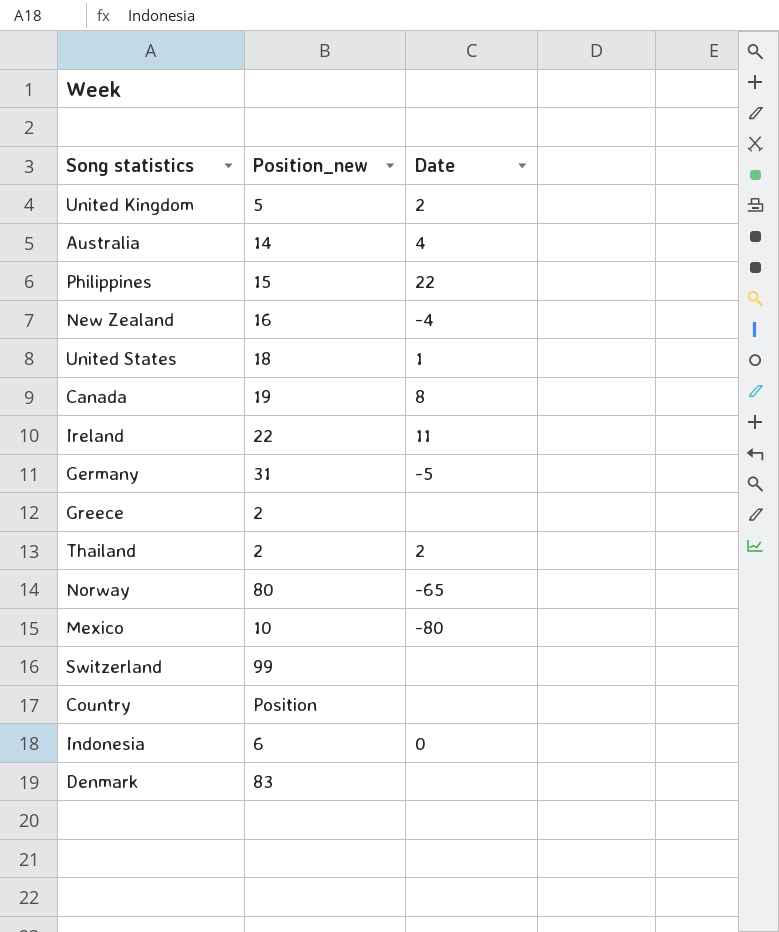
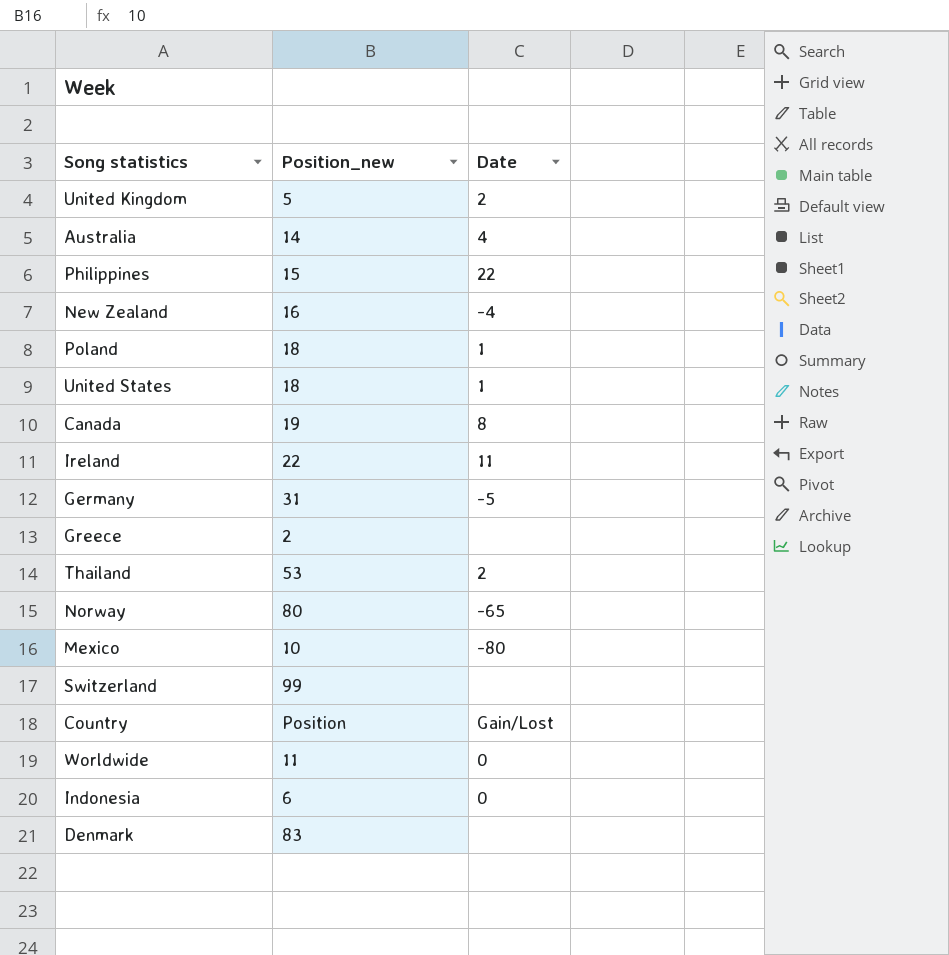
row Poland: none -> 18 | 1
Thailand | Position_new: 2 -> 53
Country | Date: none -> Gain/Lost
row Worldwide: none -> 11 | 0

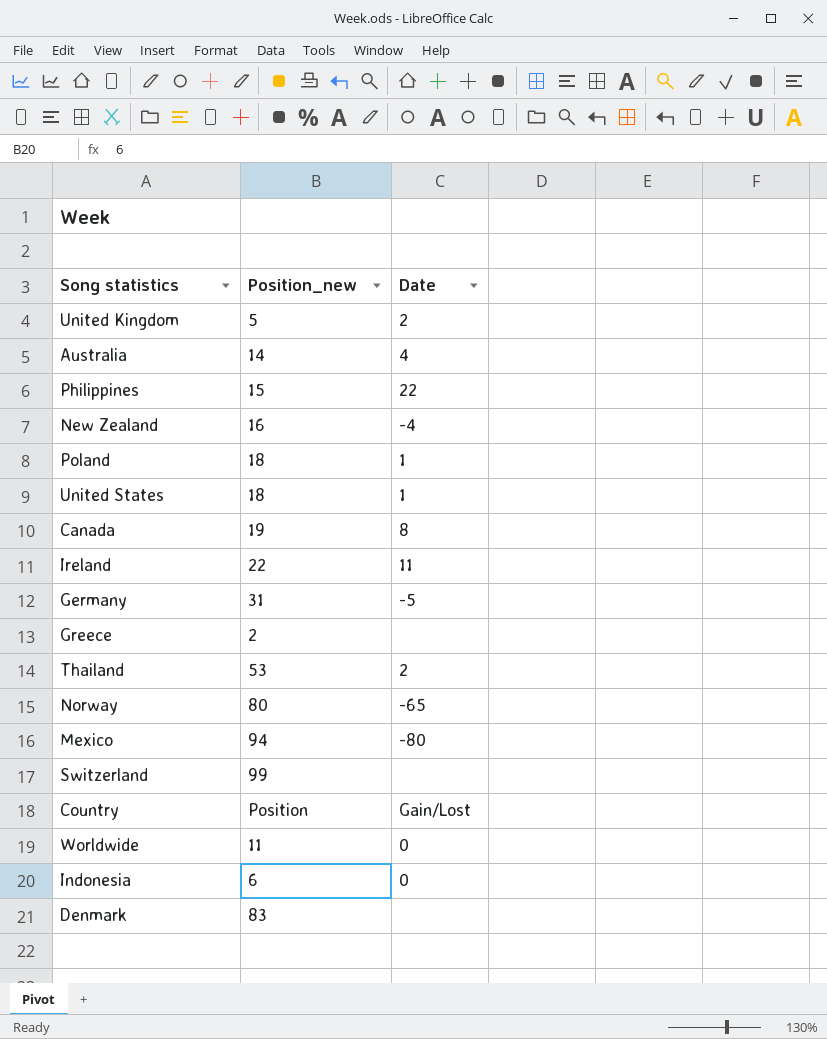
Mexico | Position_new: 10 -> 94

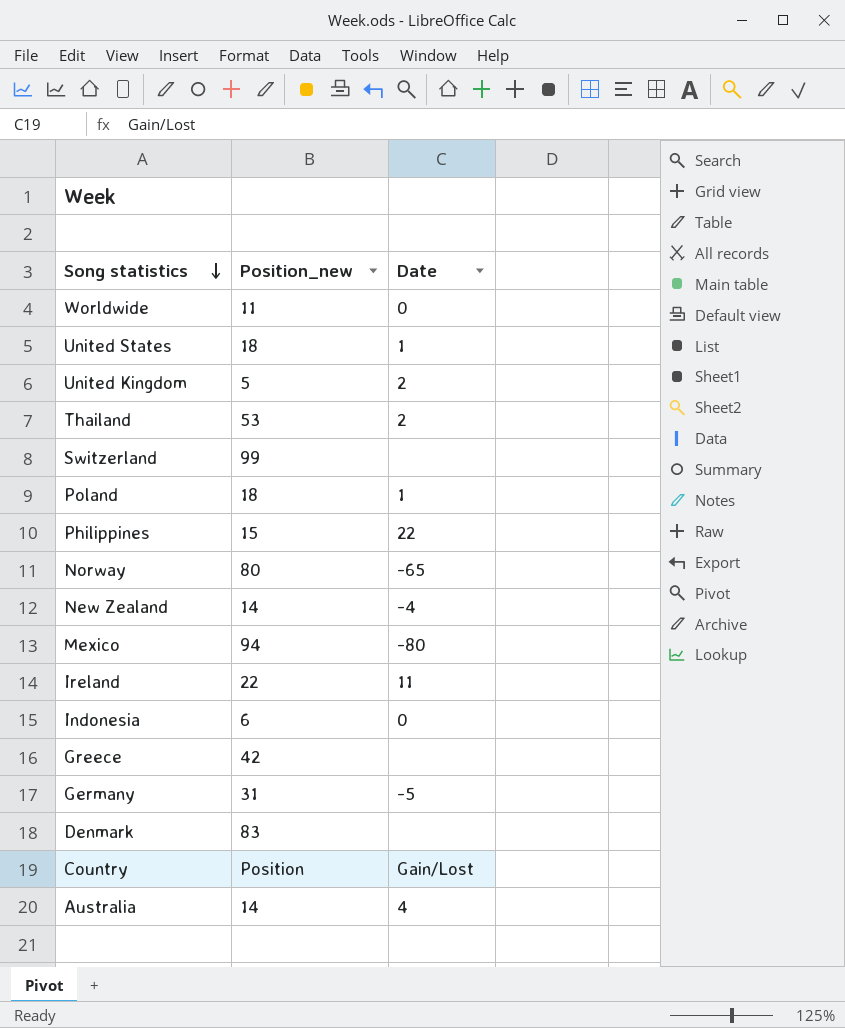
row order: none -> Song statistics descending
row Canada: 19 | 8 -> none
New Zealand | Position_new: 16 -> 14
Greece | Position_new: 2 -> 42

